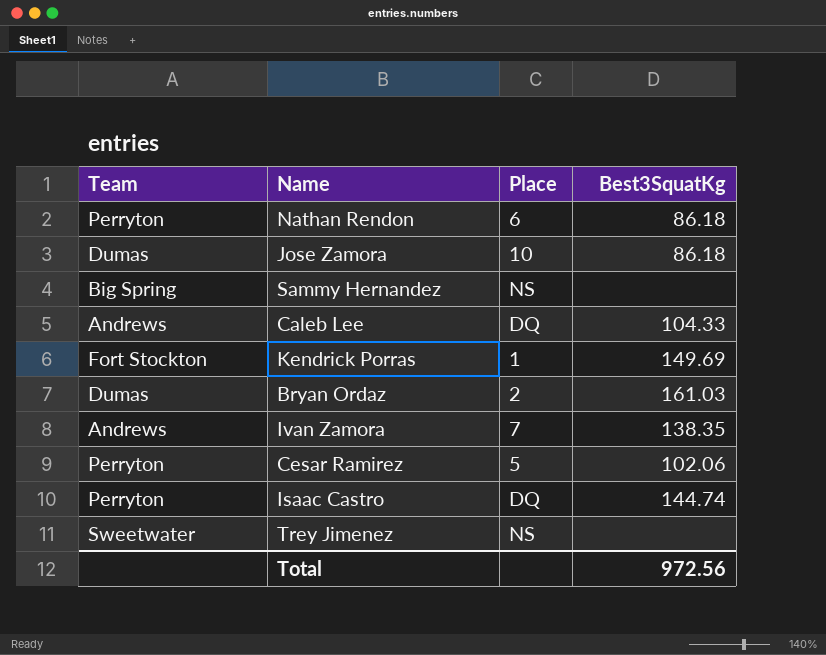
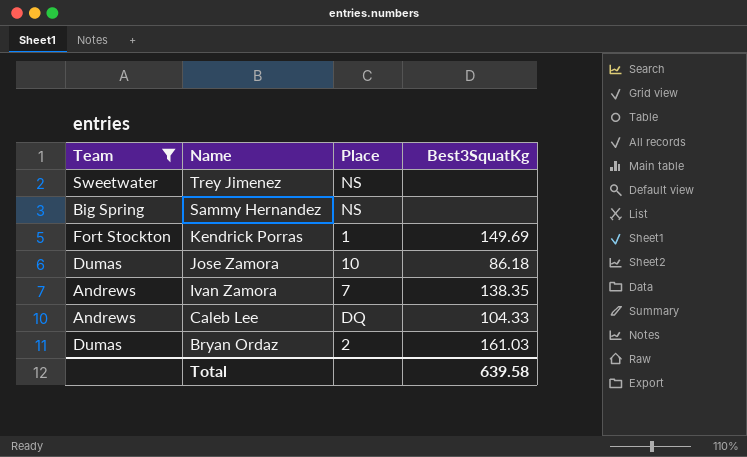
filter: none -> Team != Perryton
row order: none -> Name descending
Total | Best3SquatKg: 972.56 -> 639.58

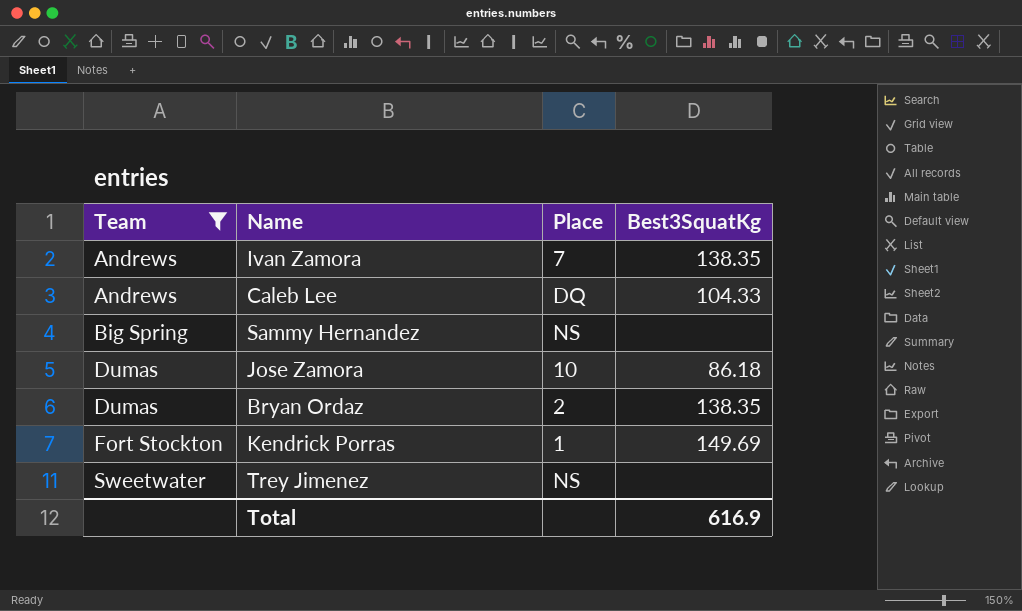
row order: Name descending -> Team ascending
Bryan Ordaz | Best3SquatKg: 161.03 -> 138.35
Total | Best3SquatKg: 639.58 -> 616.9

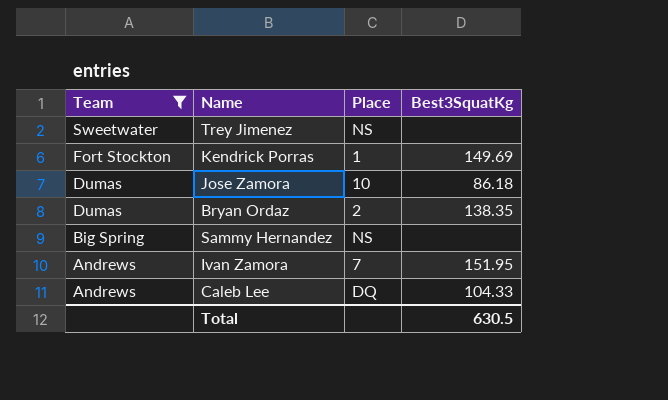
row order: Team ascending -> Team descending
Ivan Zamora | Best3SquatKg: 138.35 -> 151.95
Total | Best3SquatKg: 616.9 -> 630.5

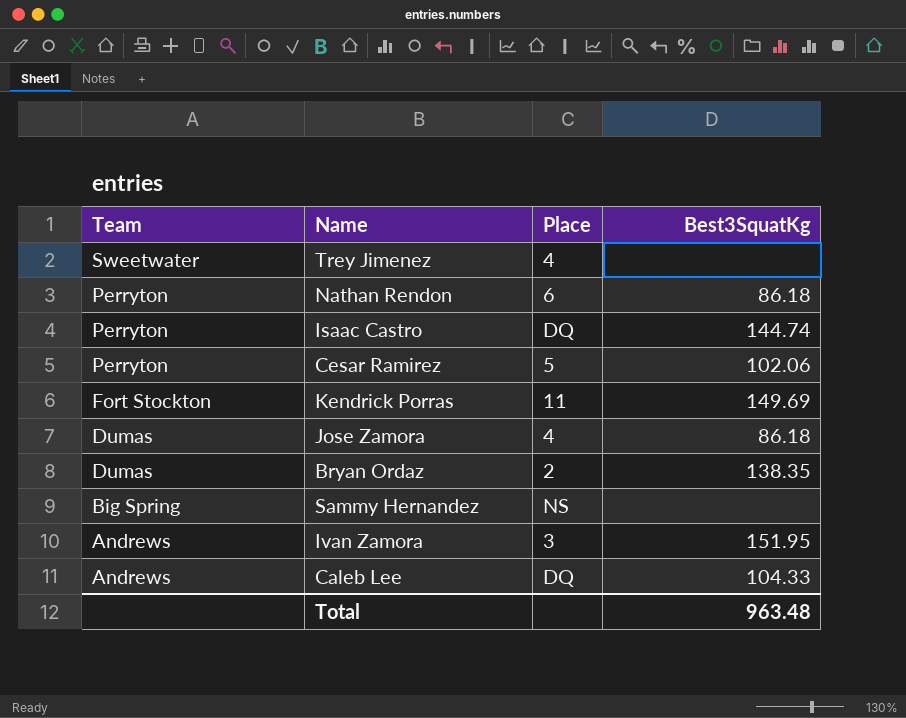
filter: Team != Perryton -> none
Trey Jimenez | Place: NS -> 4
Kendrick Porras | Place: 1 -> 11
Jose Zamora | Place: 10 -> 4
Ivan Zamora | Place: 7 -> 3
Total | Best3SquatKg: 630.5 -> 963.48

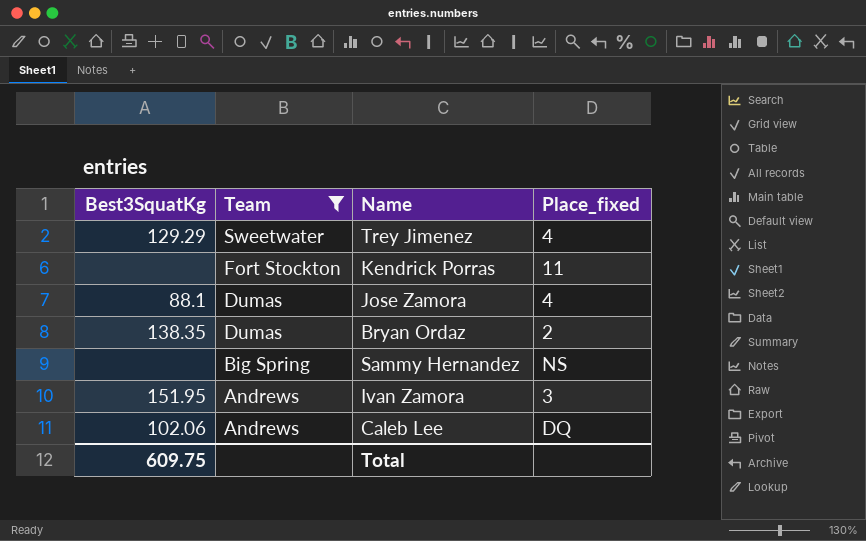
filter: none -> Team != Perryton
column Best3SquatKg | position: 4 -> 1
column name: Place -> Place_fixed
Trey Jimenez | Best3SquatKg: none -> 129.29
Kendrick Porras | Best3SquatKg: 149.69 -> none
Jose Zamora | Best3SquatKg: 86.18 -> 88.1
Caleb Lee | Best3SquatKg: 104.33 -> 102.06
Total | Best3SquatKg: 963.48 -> 609.75

